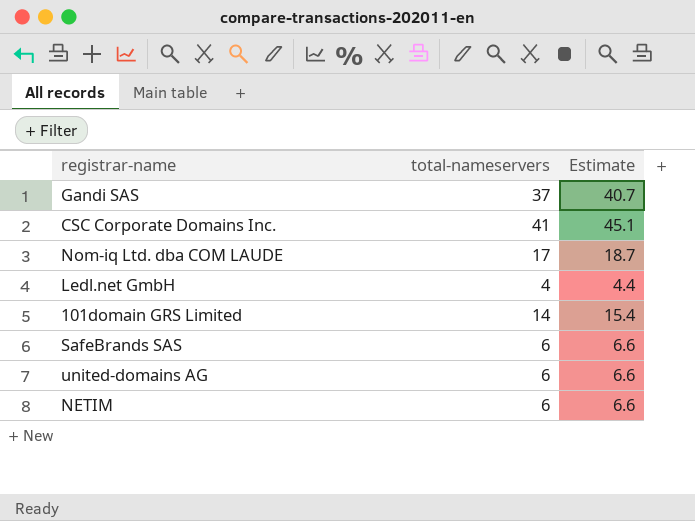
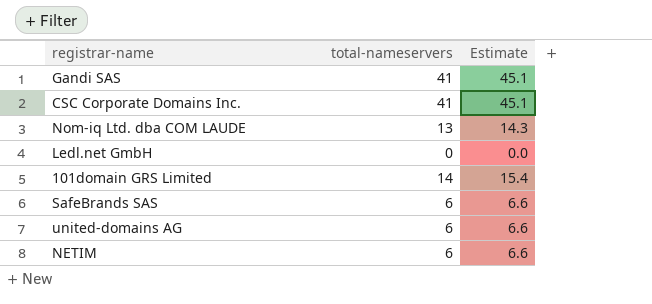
Gandi SAS | total-nameservers: 37 -> 41
Gandi SAS | Estimate: 40.7 -> 45.1
Nom-iq Ltd. dba COM LAUDE | total-nameservers: 17 -> 13
Nom-iq Ltd. dba COM LAUDE | Estimate: 18.7 -> 14.3
Ledl.net GmbH | total-nameservers: 4 -> 0
Ledl.net GmbH | Estimate: 4.4 -> 0.0

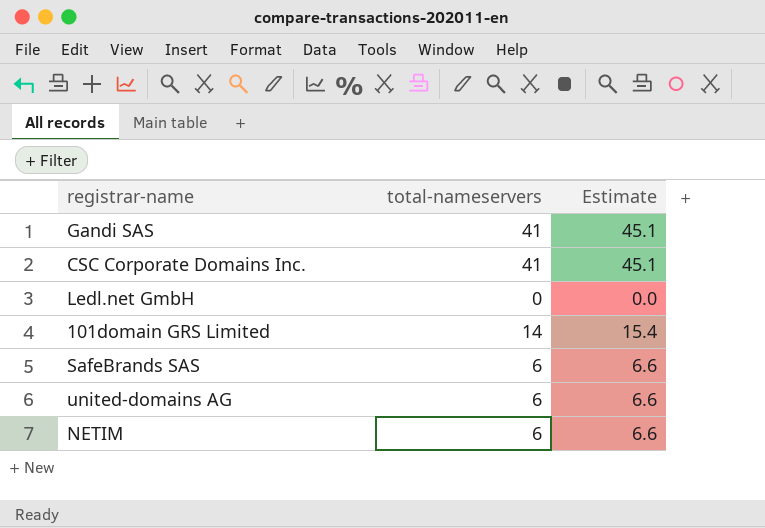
row Nom-iq Ltd. dba COM LAUDE: 13 | 14.3 -> none

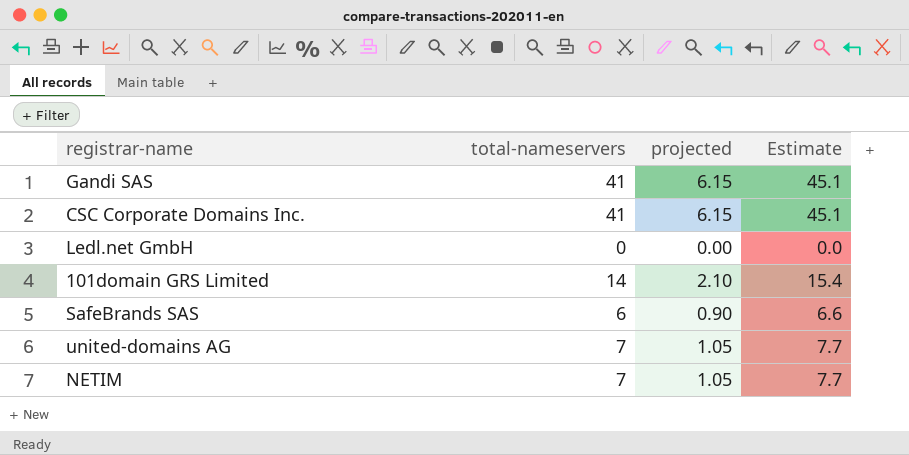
column projected | formula: none -> [total-nameservers] * 0.15
united-domains AG | total-nameservers: 6 -> 7
united-domains AG | Estimate: 6.6 -> 7.7
NETIM | total-nameservers: 6 -> 7
NETIM | Estimate: 6.6 -> 7.7

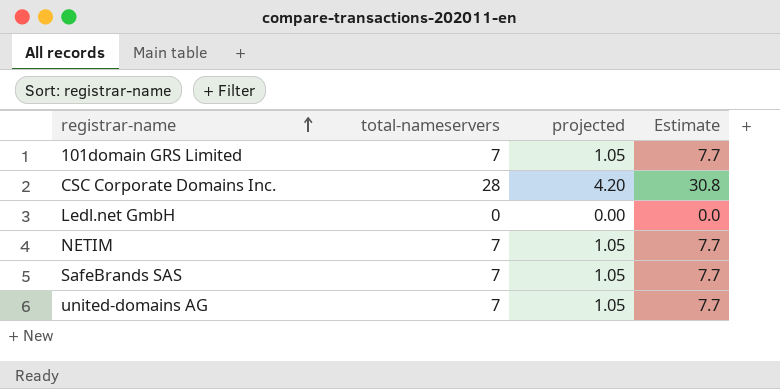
row order: none -> registrar-name ascending
row Gandi SAS: 41 | 6.15 | 45.1 -> none
101domain GRS Limited | total-nameservers: 14 -> 7
101domain GRS Limited | projected: 2.10 -> 1.05
101domain GRS Limited | Estimate: 15.4 -> 7.7
CSC Corporate Domains Inc. | total-nameservers: 41 -> 28
CSC Corporate Domains Inc. | projected: 6.15 -> 4.20
CSC Corporate Domains Inc. | Estimate: 45.1 -> 30.8
SafeBrands SAS | total-nameservers: 6 -> 7
SafeBrands SAS | projected: 0.90 -> 1.05
SafeBrands SAS | Estimate: 6.6 -> 7.7

